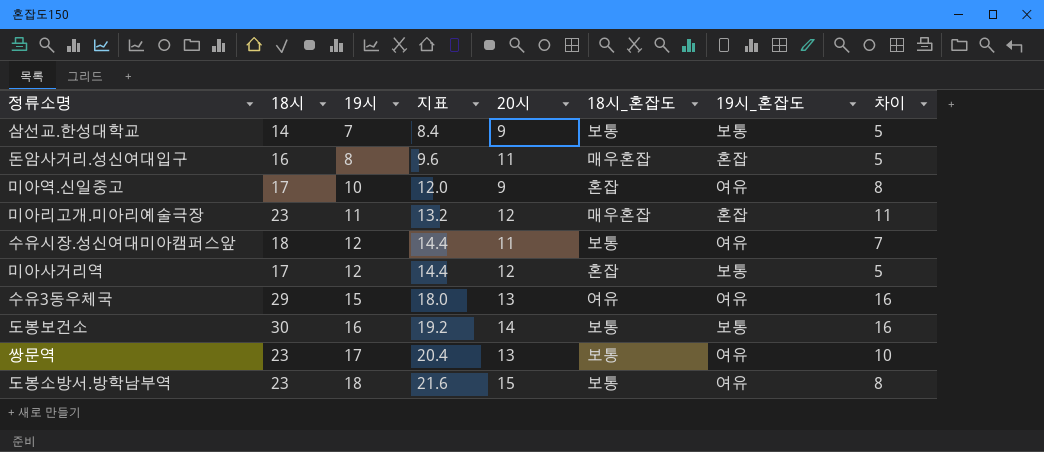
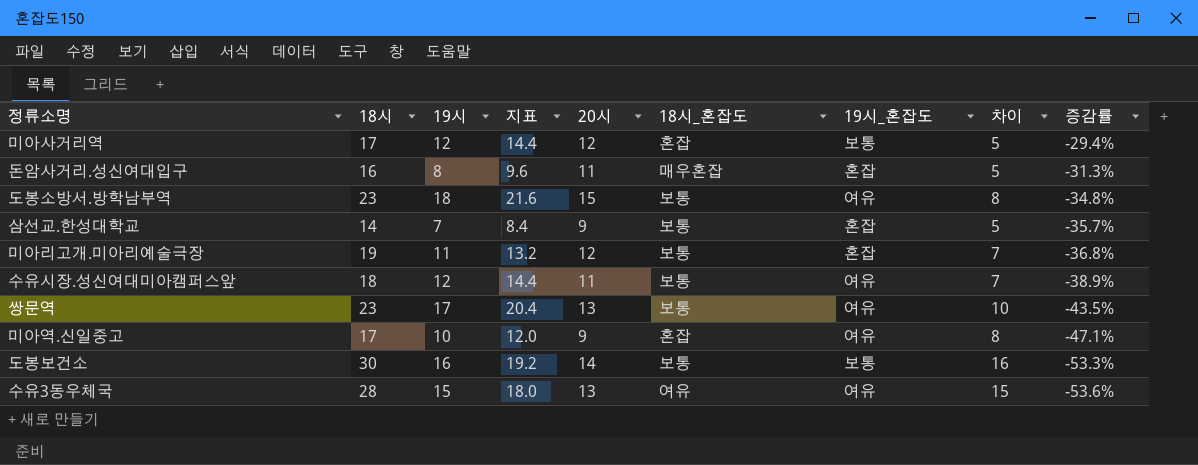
row order: 19시 ascending -> 증감률 descending
column 증감률 | formula: none -> ([20시] - [18시]) / [18시]
삼선교.한성대학교 | 19시_혼잡도: 보통 -> 혼잡
미아리고개.미아리예술극장 | 18시: 23 -> 19
미아리고개.미아리예술극장 | 18시_혼잡도: 매우혼잡 -> 보통
미아리고개.미아리예술극장 | 차이: 11 -> 7
수유3동우체국 | 18시: 29 -> 28
수유3동우체국 | 차이: 16 -> 15

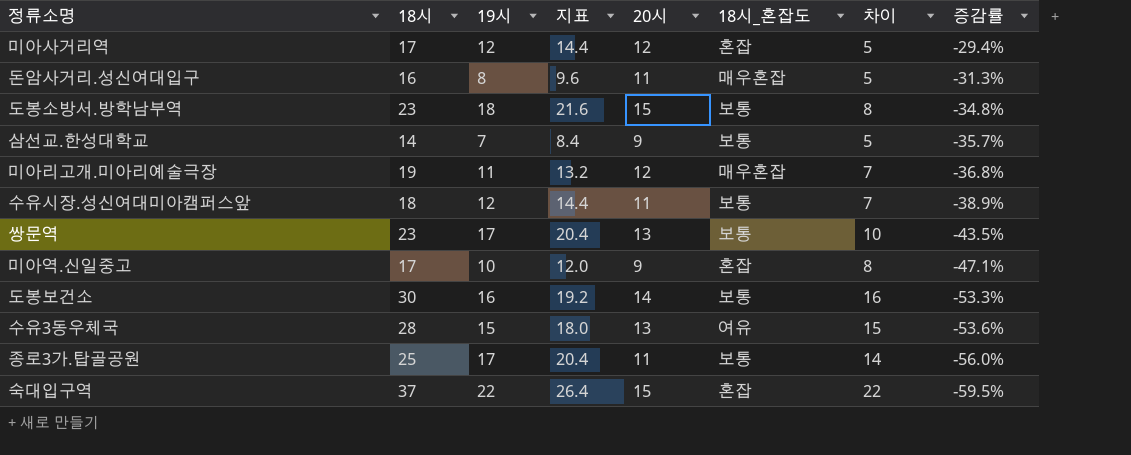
column 19시_혼잡도 | position: 7 -> none
미아리고개.미아리예술극장 | 18시_혼잡도: 보통 -> 매우혼잡
row 종로3가.탑골공원: none -> 25 | 17 | 20.4 | 11 | 보통 | 14 | -56.0%
row 숙대입구역: none -> 37 | 22 | 26.4 | 15 | 혼잡 | 22 | -59.5%

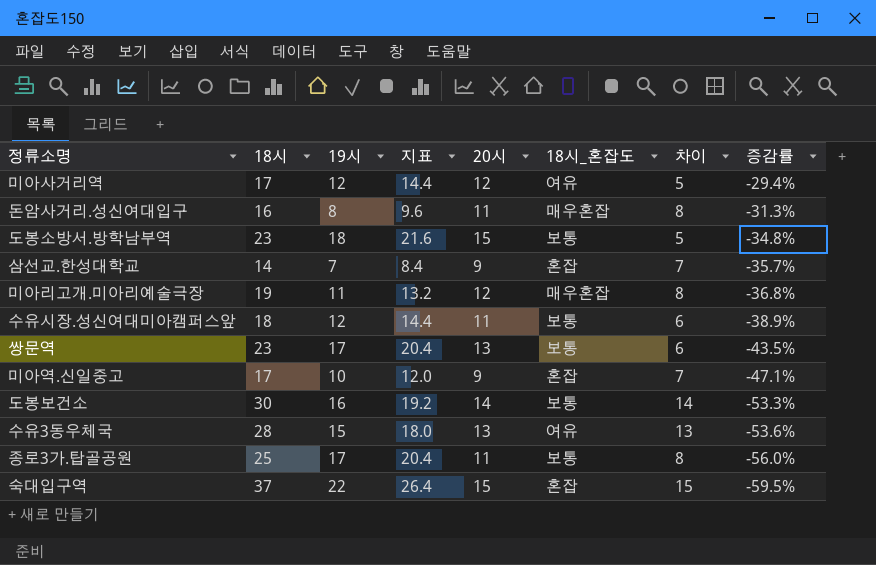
column 차이 | formula: [18시] - [20시] -> [18시] - [19시]
미아사거리역 | 18시_혼잡도: 혼잡 -> 여유
삼선교.한성대학교 | 18시_혼잡도: 보통 -> 혼잡

